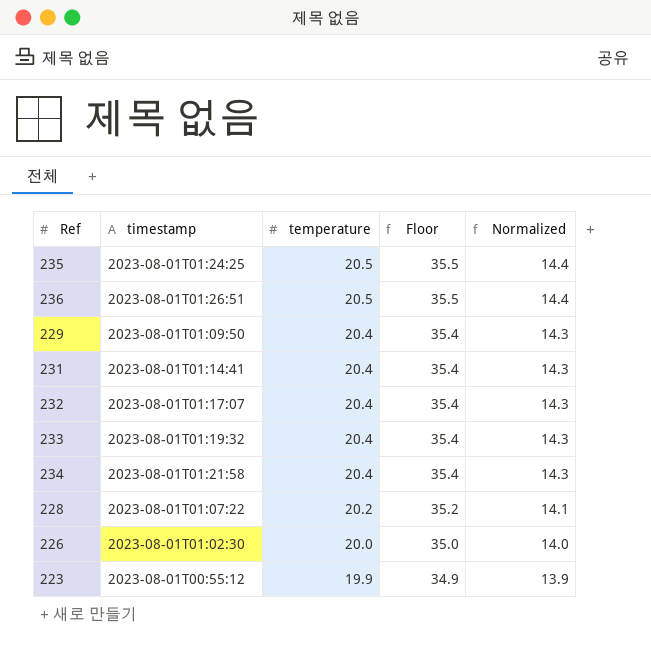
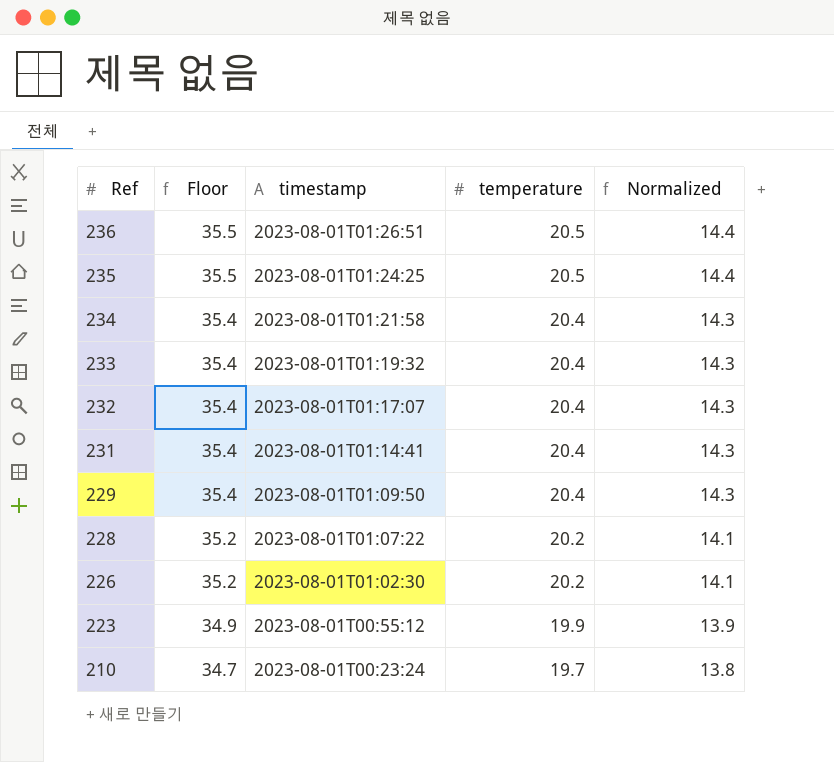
row order: temperature descending -> Ref descending
column Floor | position: 4 -> 2
226 | Floor: 35.0 -> 35.2
226 | temperature: 20.0 -> 20.2
226 | Normalized: 14.0 -> 14.1
row 210: none -> 34.7 | 2023-08-01T00:23:24 | 19.7 | 13.8

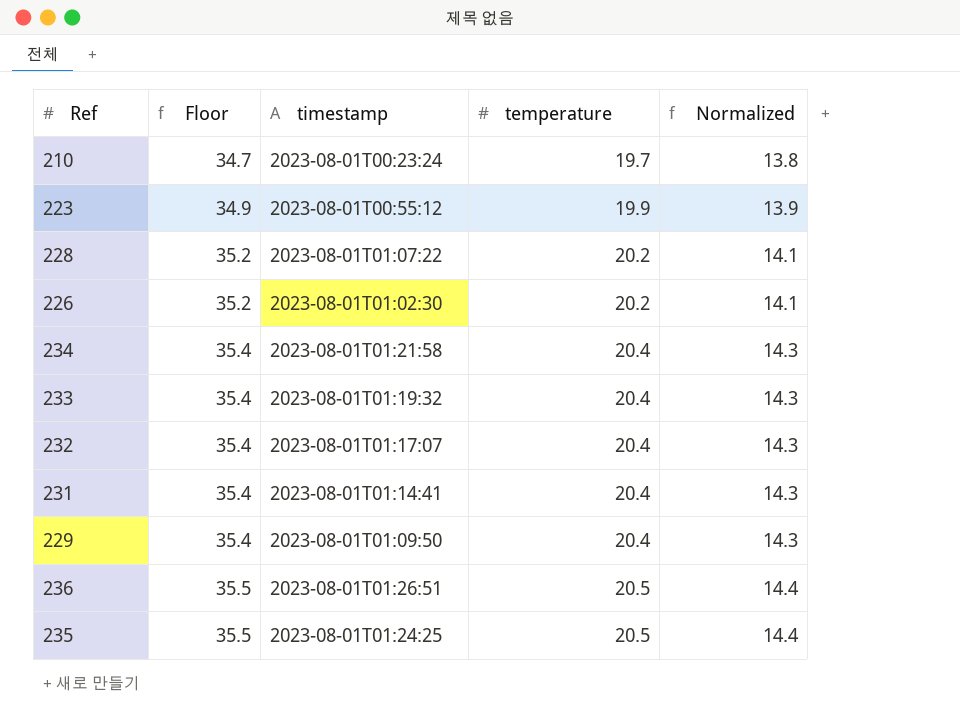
row order: Ref descending -> Floor ascending

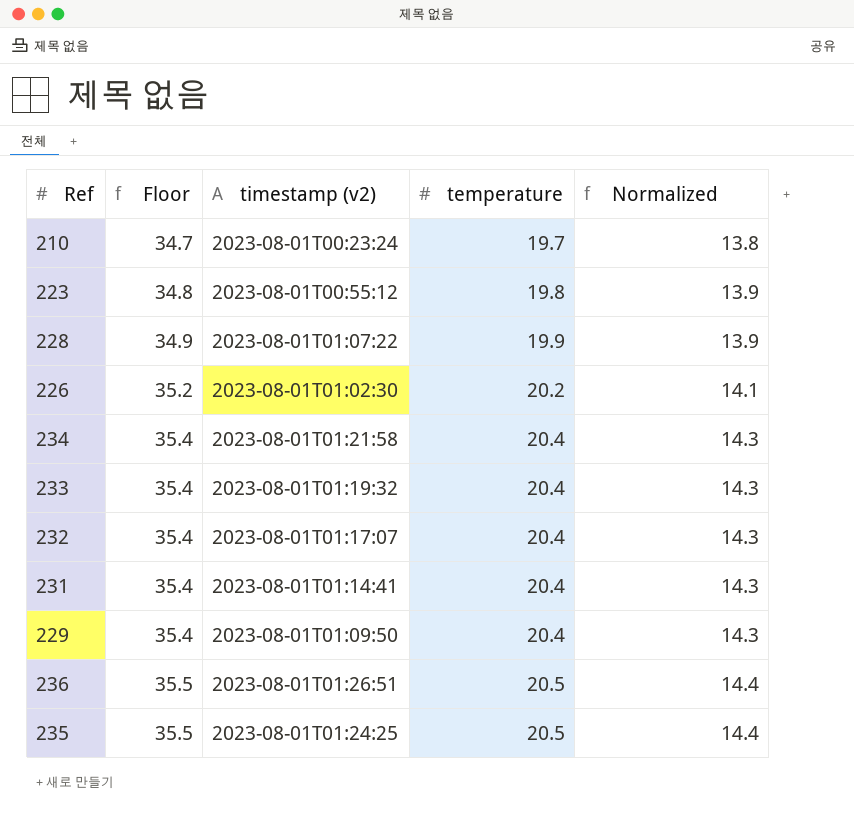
column name: timestamp -> timestamp (v2)
223 | Floor: 34.9 -> 34.8
223 | temperature: 19.9 -> 19.8
228 | Floor: 35.2 -> 34.9
228 | temperature: 20.2 -> 19.9
228 | Normalized: 14.1 -> 13.9

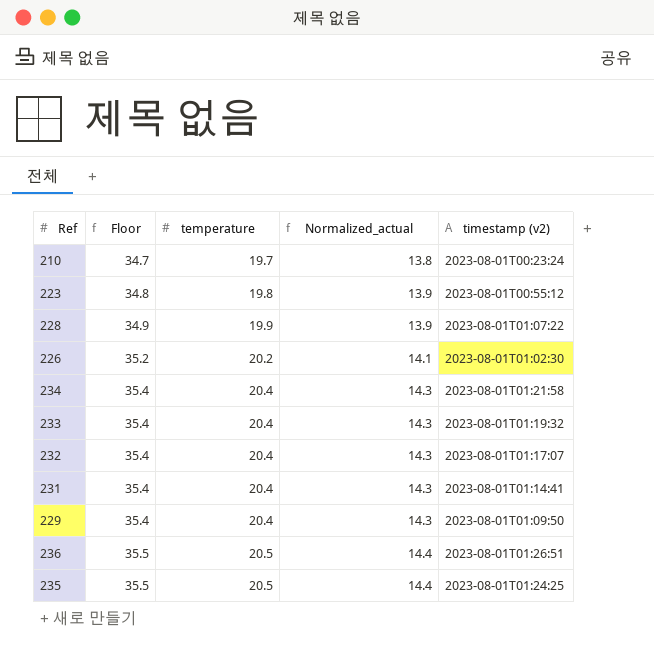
column name: Normalized -> Normalized_actual
column timestamp (v2) | position: 3 -> 5

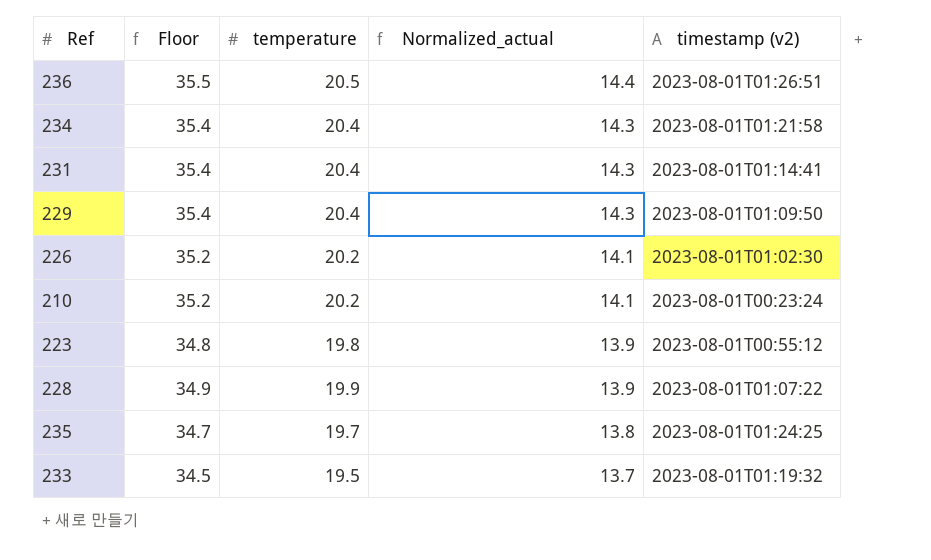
row order: Floor ascending -> Normalized_actual descending
row 232: 35.4 | 20.4 | 14.3 | 2023-08-01T01:17:07 -> none
210 | Floor: 34.7 -> 35.2
210 | temperature: 19.7 -> 20.2
210 | Normalized_actual: 13.8 -> 14.1
235 | Floor: 35.5 -> 34.7
235 | temperature: 20.5 -> 19.7
235 | Normalized_actual: 14.4 -> 13.8
233 | Floor: 35.4 -> 34.5
233 | temperature: 20.4 -> 19.5
233 | Normalized_actual: 14.3 -> 13.7

